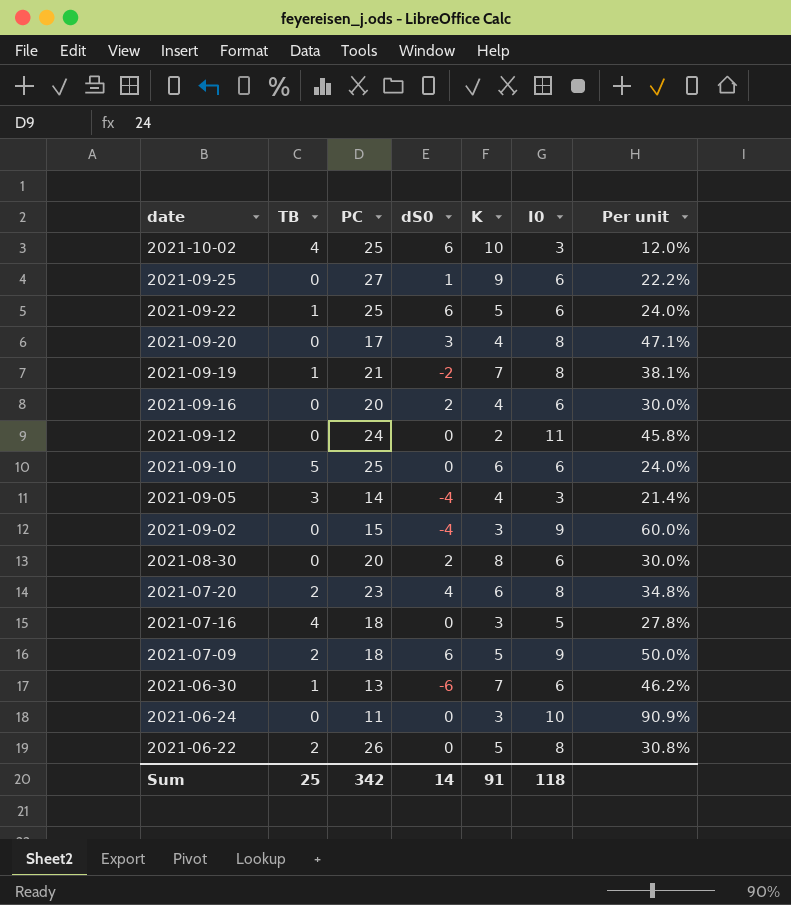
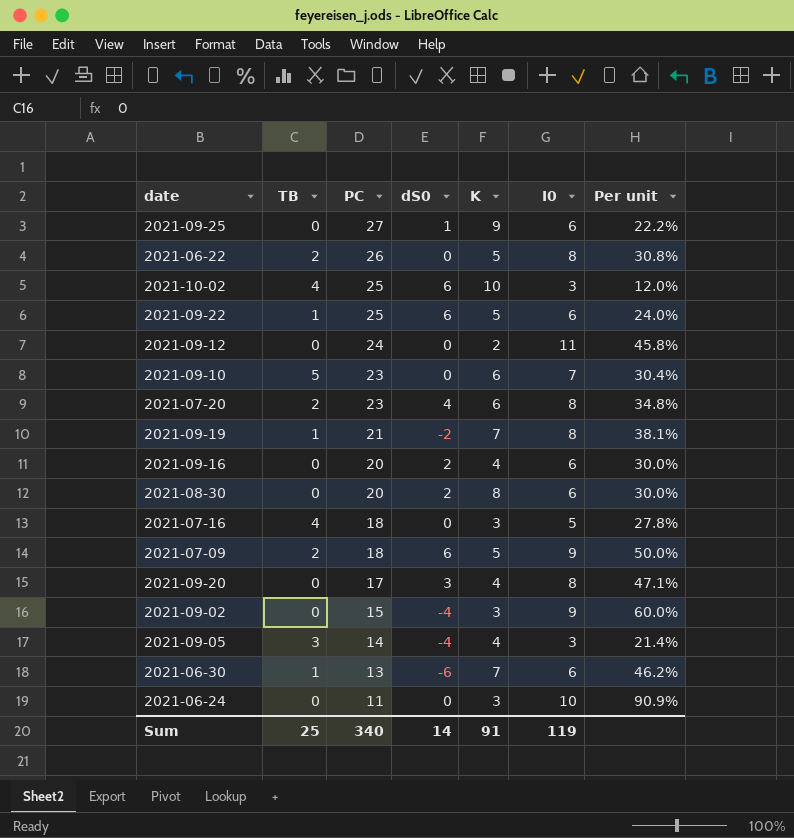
row order: date descending -> PC descending
2021-09-10 | PC: 25 -> 23
2021-09-10 | I0: 6 -> 7
2021-09-10 | Per unit: 24.0% -> 30.4%
Sum | PC: 342 -> 340
Sum | I0: 118 -> 119

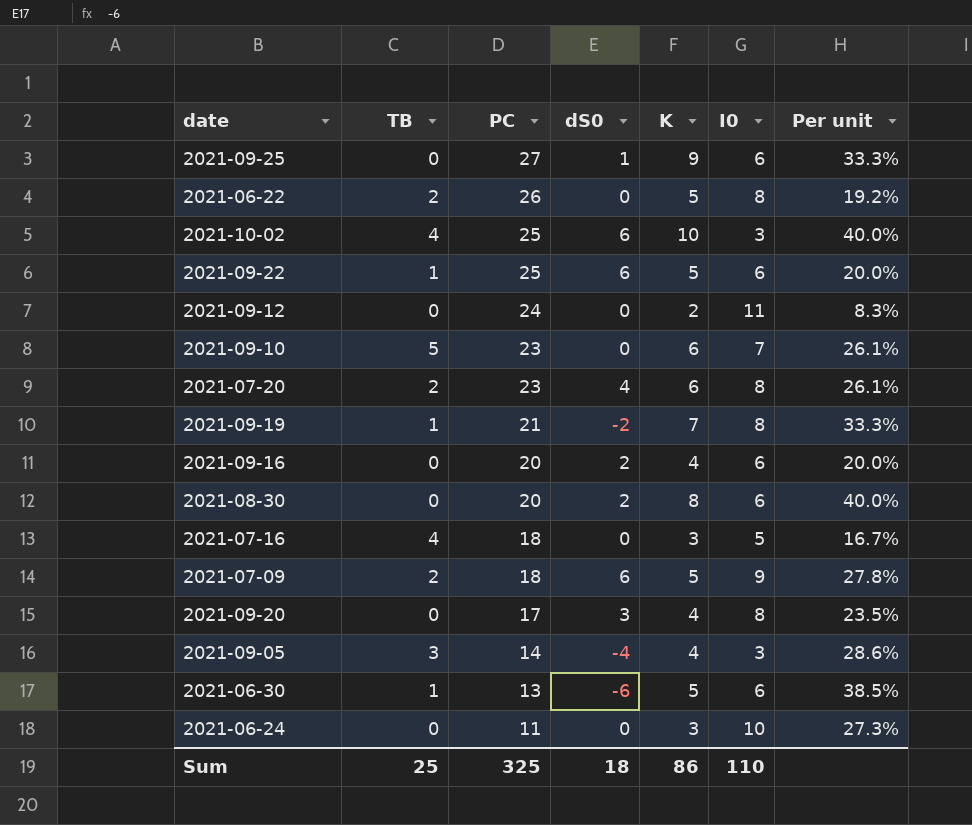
column Per unit | formula: [I0] / [PC] -> [K] / [PC]
row 2021-09-02: 0 | 15 | -4 | 3 | 9 | 60.0% -> none
2021-06-30 | K: 7 -> 5
Sum | PC: 340 -> 325
Sum | dS0: 14 -> 18
Sum | K: 91 -> 86
Sum | I0: 119 -> 110

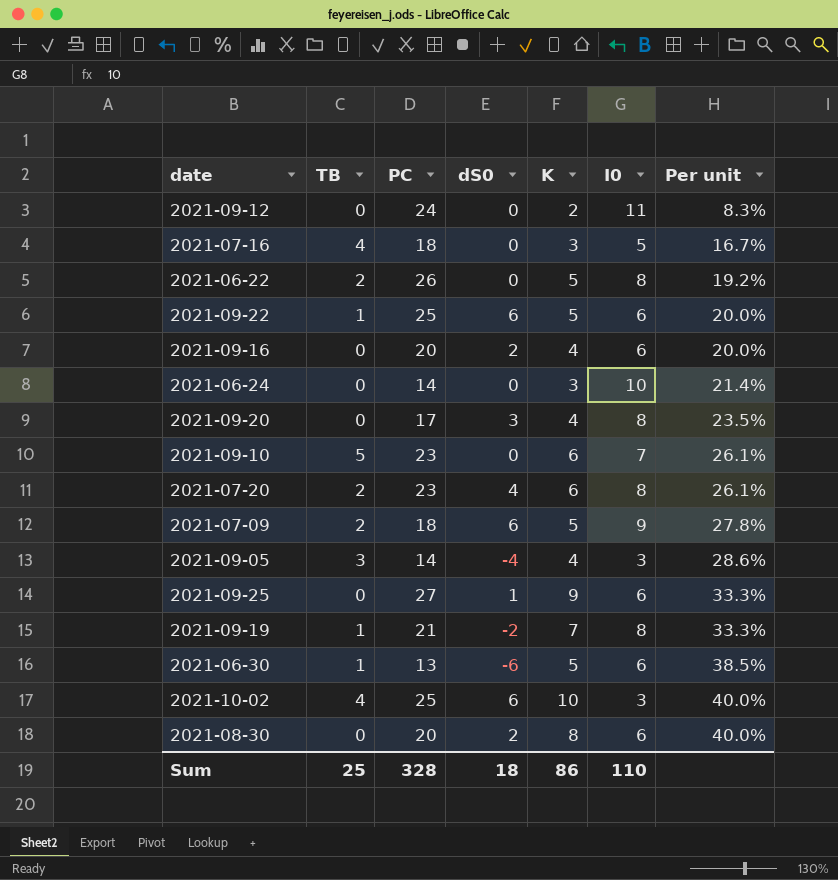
row order: PC descending -> Per unit ascending
2021-06-24 | PC: 11 -> 14
2021-06-24 | Per unit: 27.3% -> 21.4%
Sum | PC: 325 -> 328

